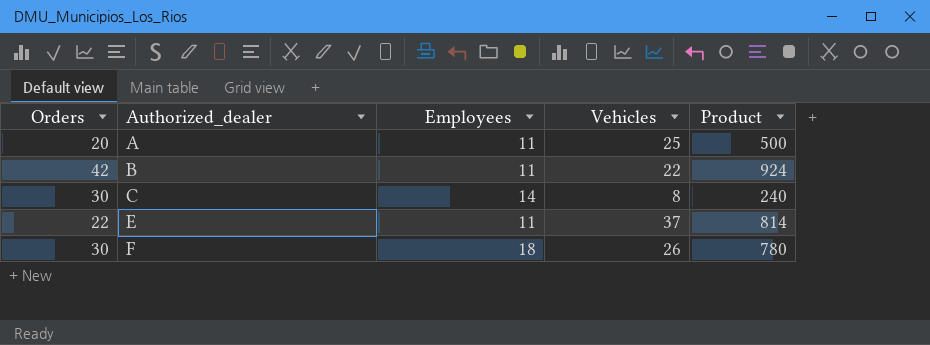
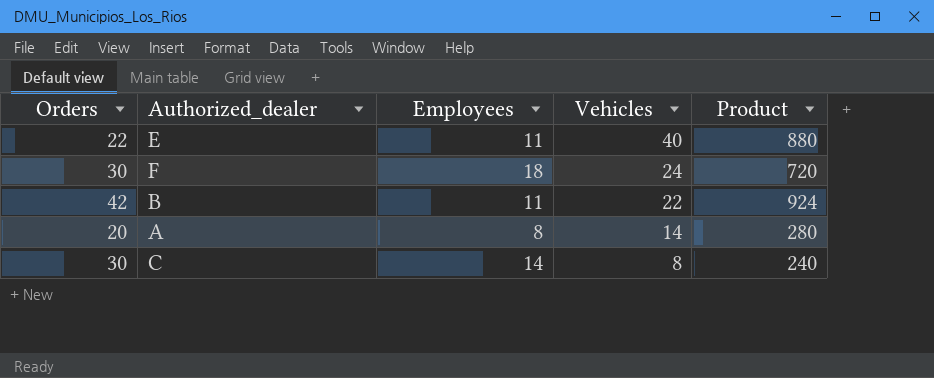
row order: Authorized_dealer ascending -> Vehicles descending
E | Vehicles: 37 -> 40
E | Product: 814 -> 880
F | Vehicles: 26 -> 24
F | Product: 780 -> 720
A | Employees: 11 -> 8
A | Vehicles: 25 -> 14
A | Product: 500 -> 280

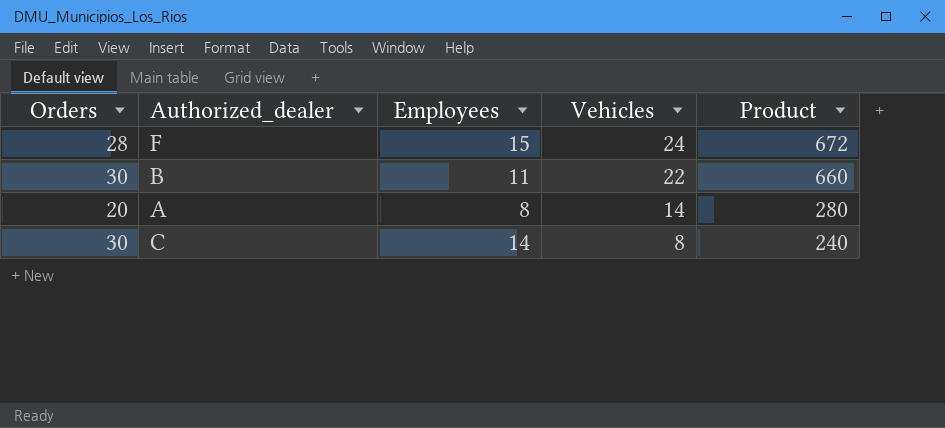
row E: 22 | 11 | 40 | 880 -> none
F | Orders: 30 -> 28
F | Employees: 18 -> 15
F | Product: 720 -> 672
B | Orders: 42 -> 30
B | Product: 924 -> 660

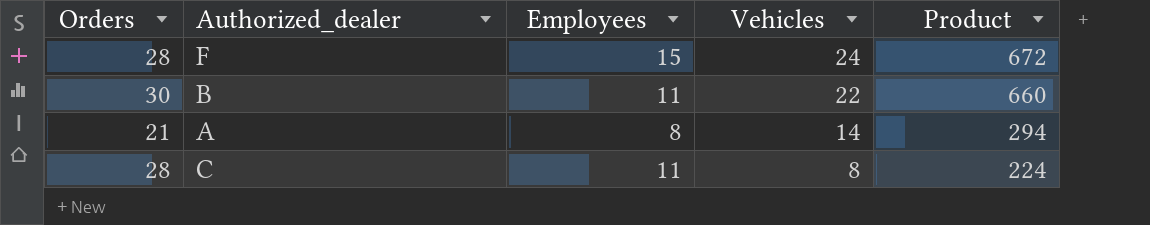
A | Orders: 20 -> 21
A | Product: 280 -> 294
C | Orders: 30 -> 28
C | Employees: 14 -> 11
C | Product: 240 -> 224

